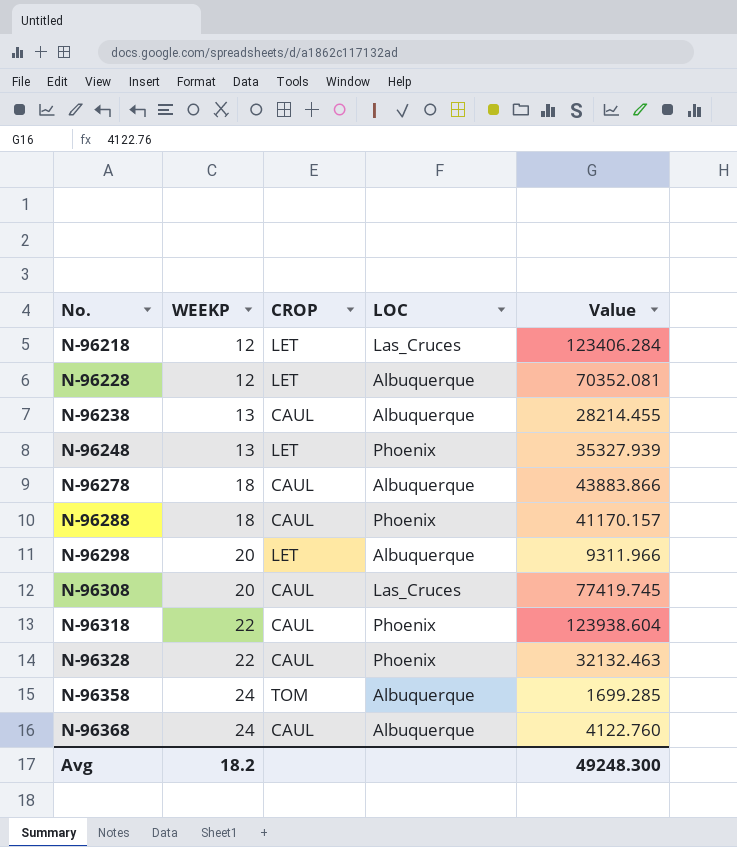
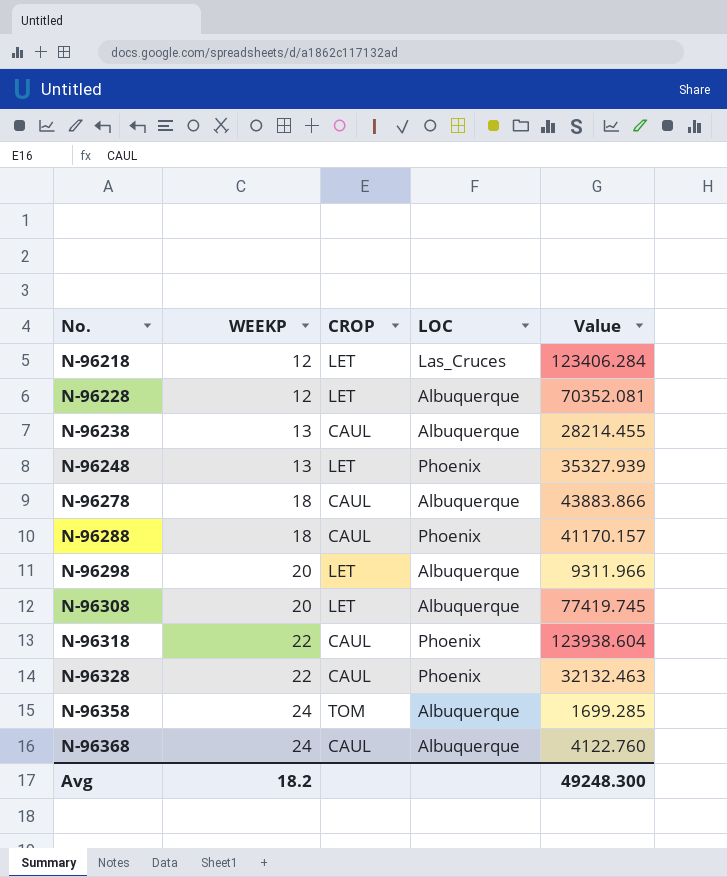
N-96308 | CROP: CAUL -> LET
N-96308 | LOC: Las_Cruces -> Albuquerque

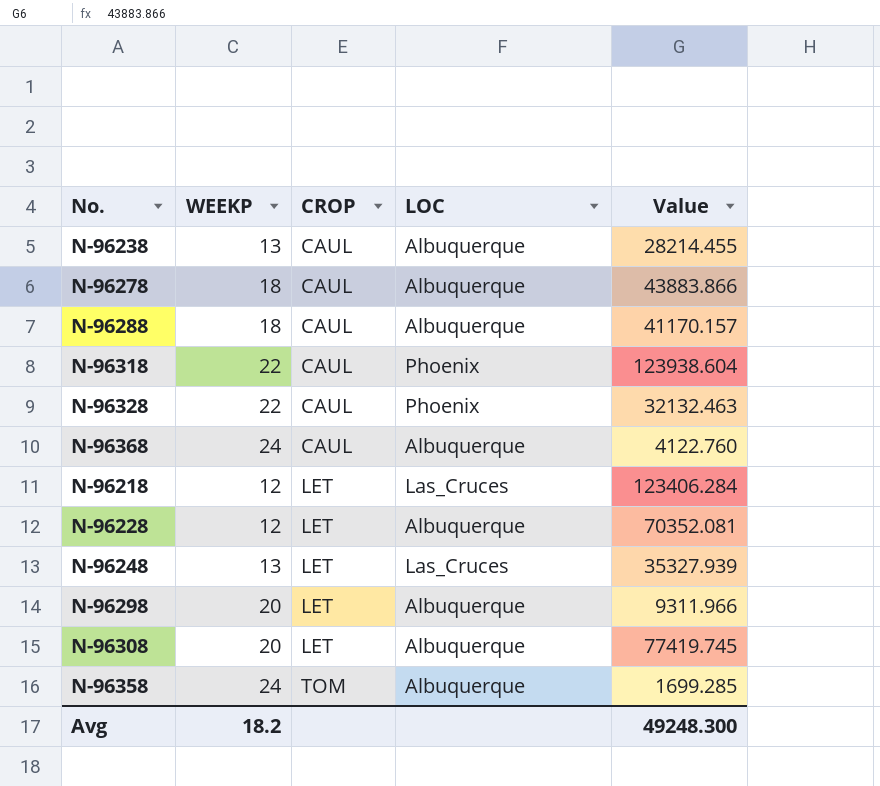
row order: No. ascending -> CROP ascending
N-96288 | LOC: Phoenix -> Albuquerque
N-96248 | LOC: Phoenix -> Las_Cruces

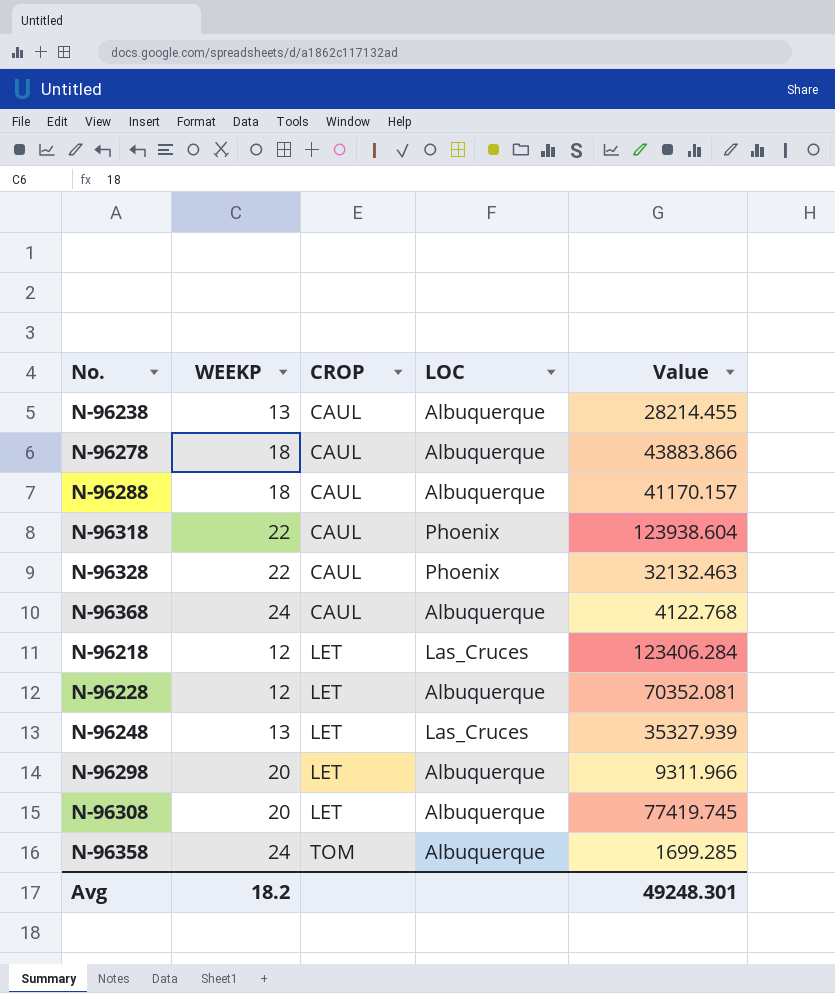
N-96368 | Value: 4122.760 -> 4122.768
Avg | Value: 49248.300 -> 49248.301

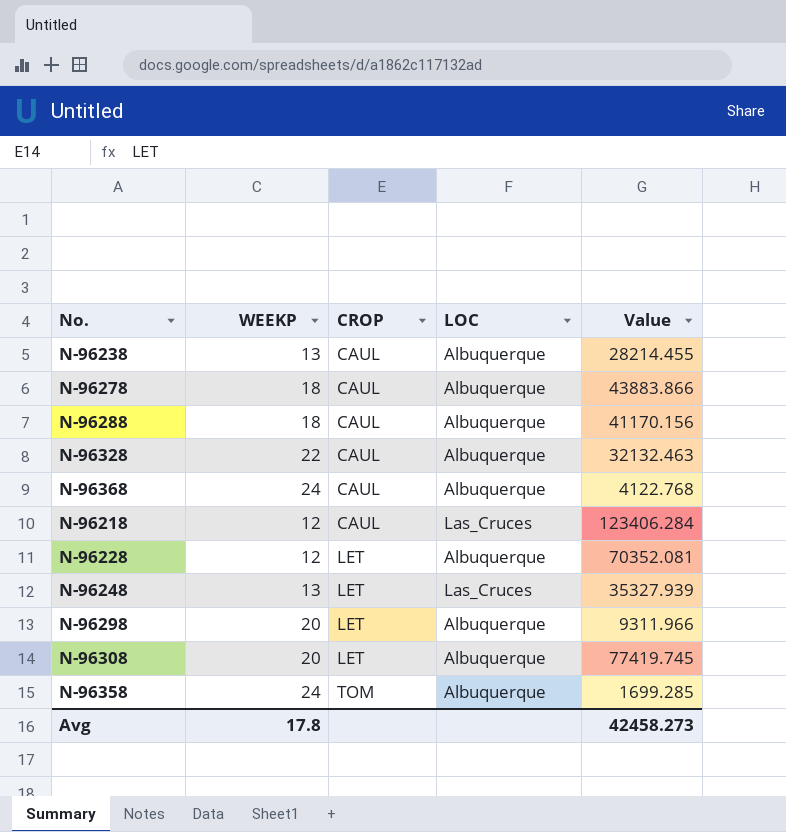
row N-96318: 22 | CAUL | Phoenix | 123938.604 -> none
N-96288 | Value: 41170.157 -> 41170.156
N-96328 | LOC: Phoenix -> Albuquerque
N-96218 | CROP: LET -> CAUL
Avg | WEEKP: 18.2 -> 17.8
Avg | Value: 49248.301 -> 42458.273

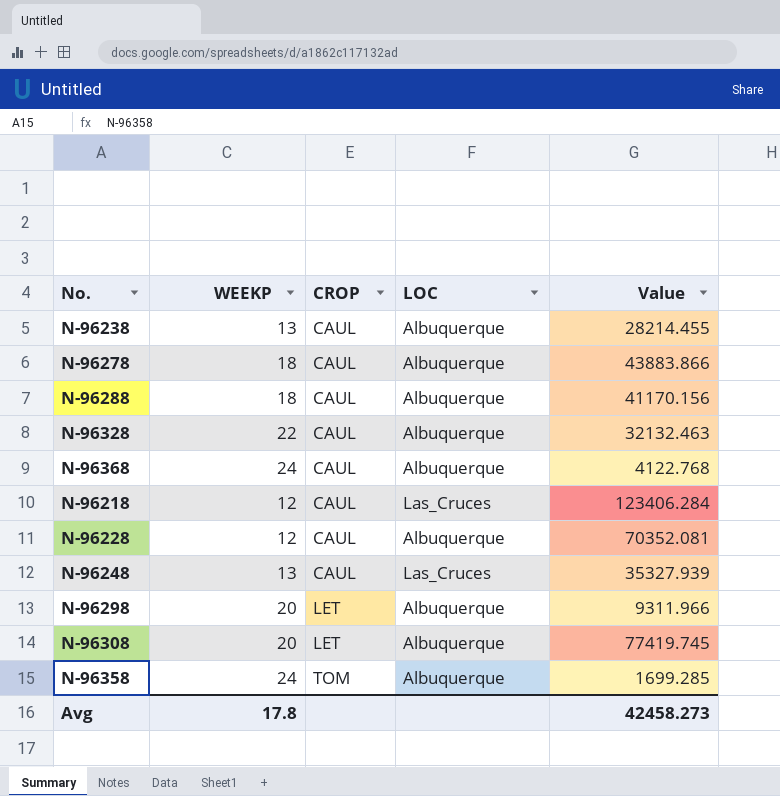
N-96228 | CROP: LET -> CAUL
N-96248 | CROP: LET -> CAUL

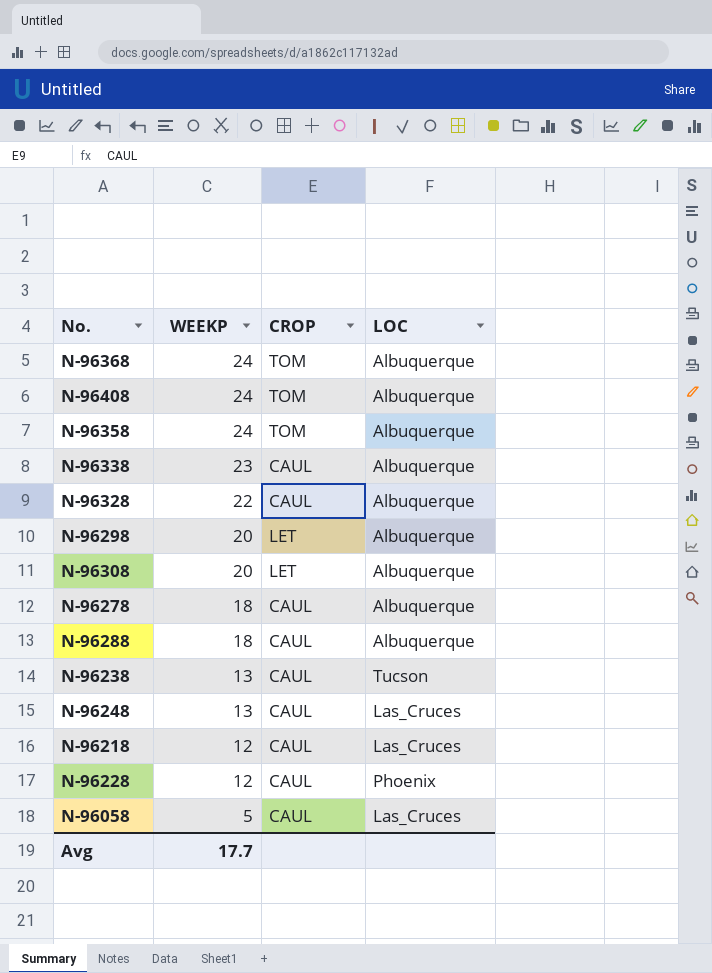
row order: CROP ascending -> WEEKP descending
column Value | position: 5 -> none
N-96368 | CROP: CAUL -> TOM
row N-96408: none -> 24 | TOM | Albuquerque
row N-96338: none -> 23 | CAUL | Albuquerque
N-96238 | LOC: Albuquerque -> Tucson
N-96228 | LOC: Albuquerque -> Phoenix
row N-96058: none -> 5 | CAUL | Las_Cruces
Avg | WEEKP: 17.8 -> 17.7

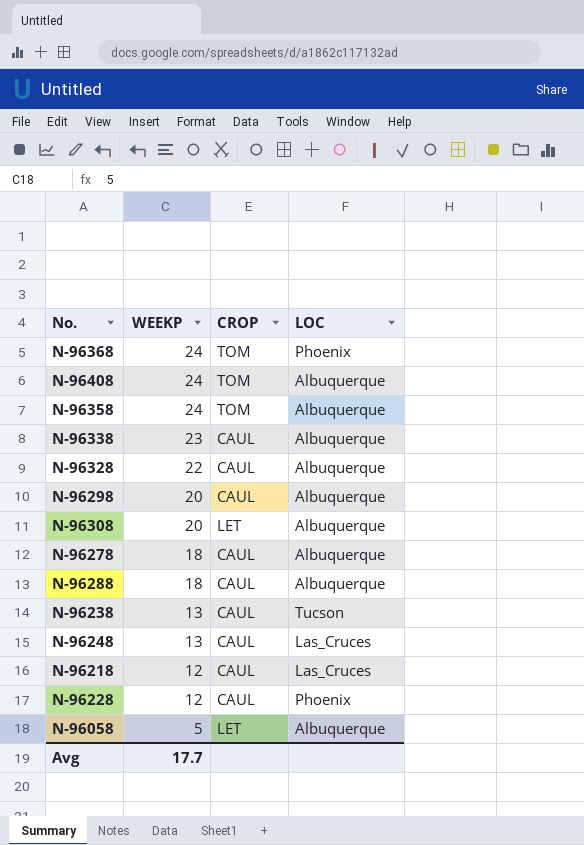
N-96368 | LOC: Albuquerque -> Phoenix
N-96298 | CROP: LET -> CAUL
N-96058 | CROP: CAUL -> LET
N-96058 | LOC: Las_Cruces -> Albuquerque

